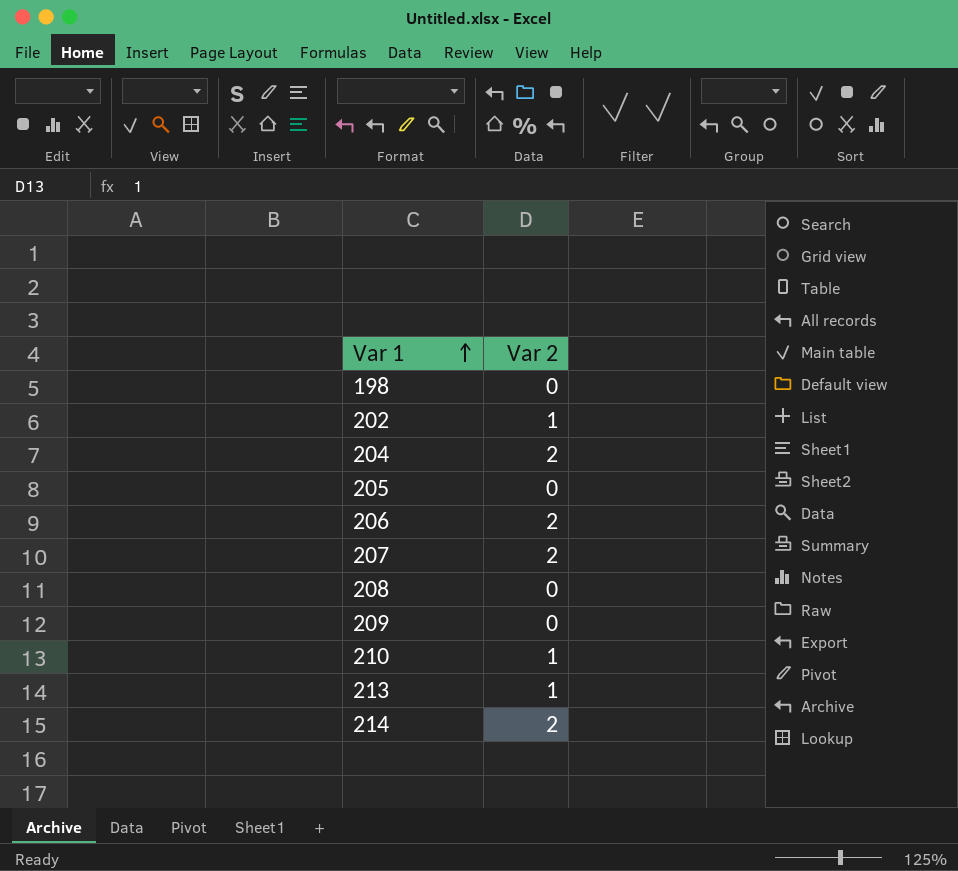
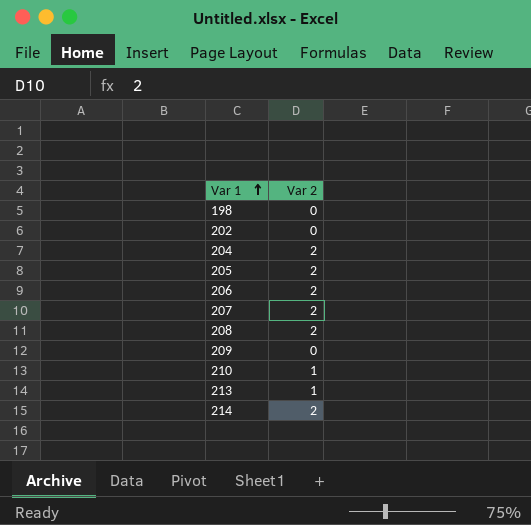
202 | Var 2: 1 -> 0
205 | Var 2: 0 -> 2
208 | Var 2: 0 -> 2

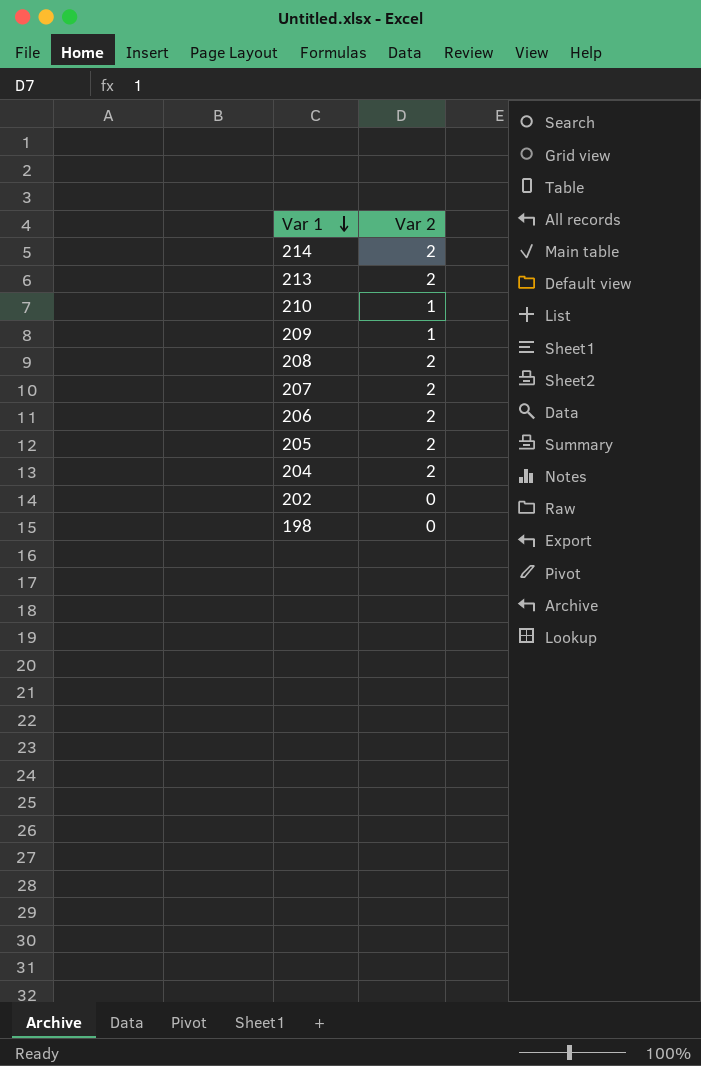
row order: Var 1 ascending -> Var 1 descending
213 | Var 2: 1 -> 2
209 | Var 2: 0 -> 1

